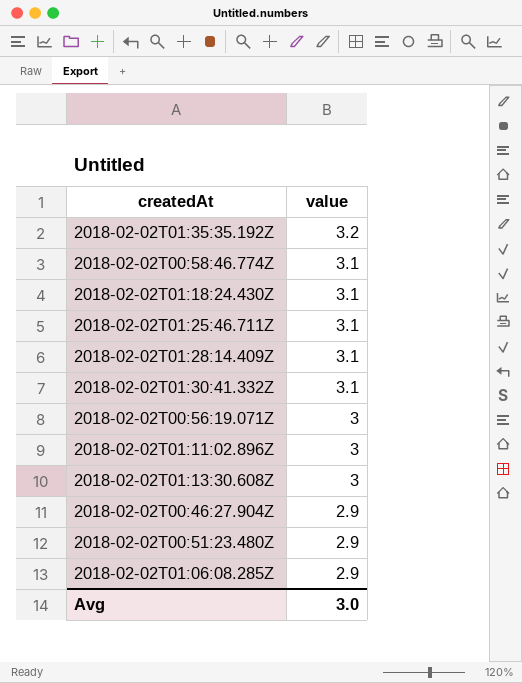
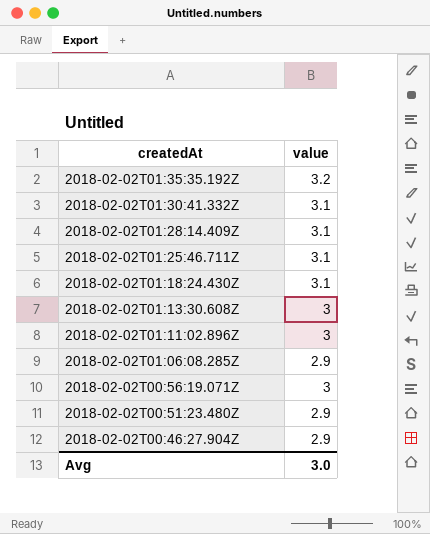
row order: value descending -> createdAt descending
row 2018-02-02T00:58:46.774Z: 3.1 -> none

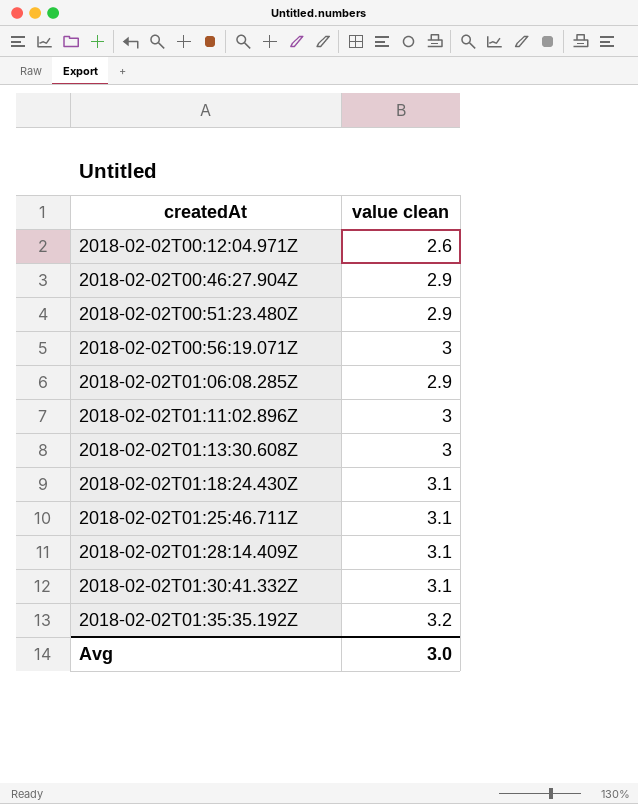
row order: createdAt descending -> createdAt ascending
column name: value -> value clean
row 2018-02-02T00:12:04.971Z: none -> 2.6

